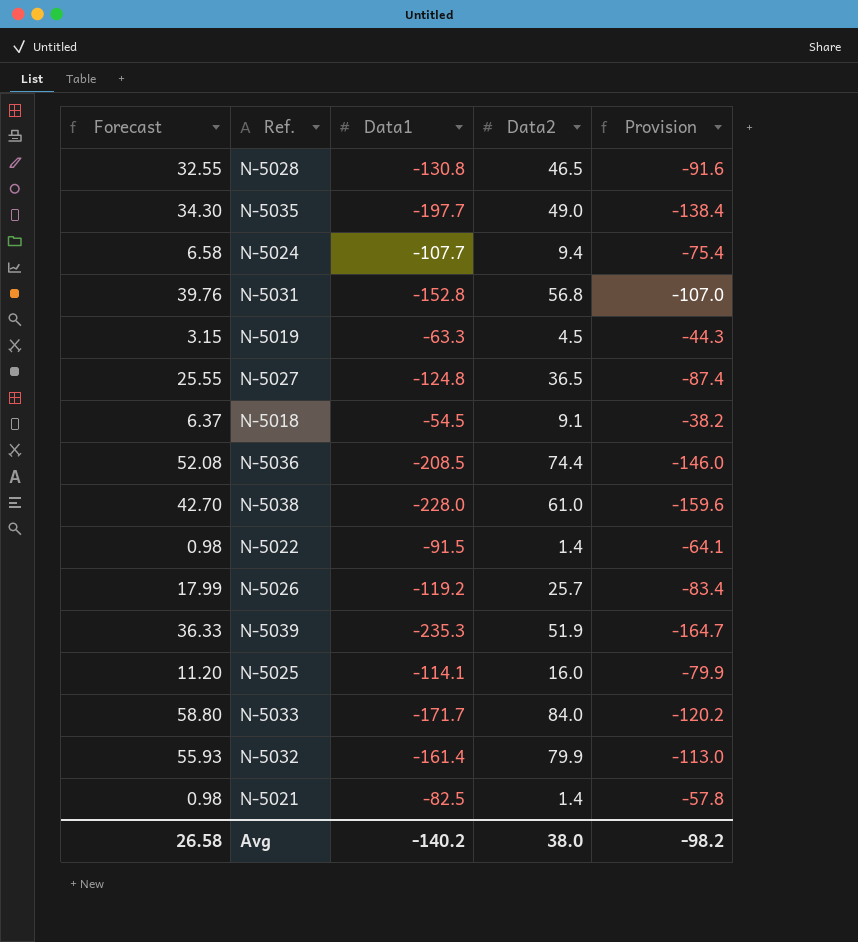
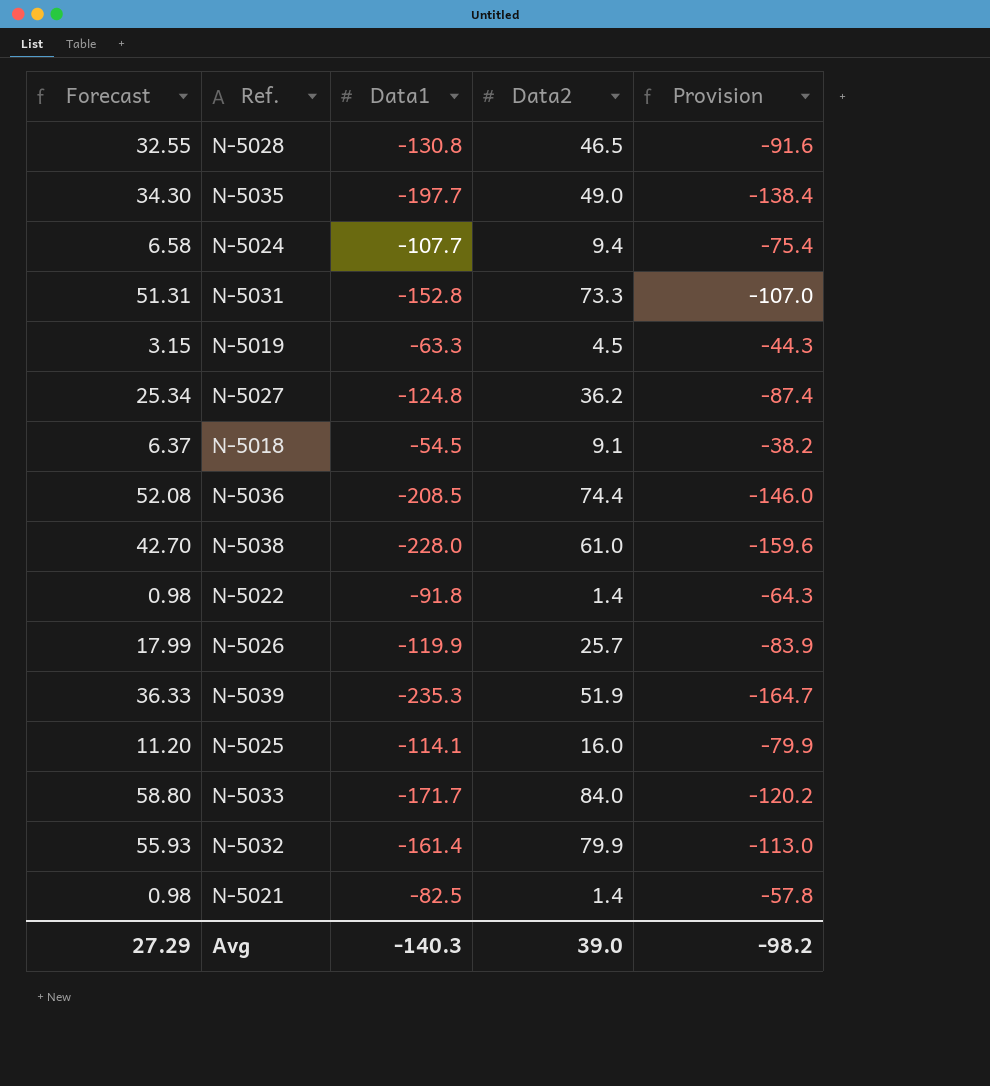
N-5031 | Forecast: 39.76 -> 51.31
N-5031 | Data2: 56.8 -> 73.3
N-5027 | Forecast: 25.55 -> 25.34
N-5027 | Data2: 36.5 -> 36.2
N-5022 | Data1: -91.5 -> -91.8
N-5022 | Provision: -64.1 -> -64.3
N-5026 | Data1: -119.2 -> -119.9
N-5026 | Provision: -83.4 -> -83.9
Avg | Forecast: 26.58 -> 27.29
Avg | Data1: -140.2 -> -140.3
Avg | Data2: 38.0 -> 39.0

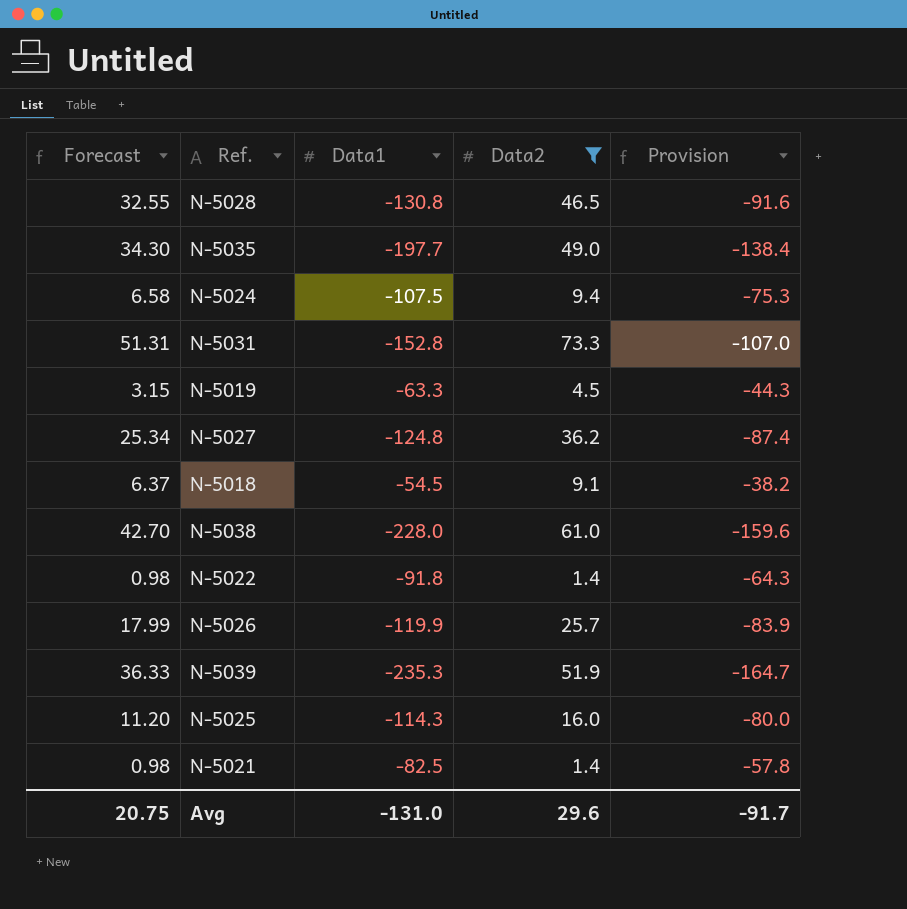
filter: none -> Data2 <= 73.3
N-5024 | Data1: -107.7 -> -107.5
N-5024 | Provision: -75.4 -> -75.3
N-5025 | Data1: -114.1 -> -114.3
N-5025 | Provision: -79.9 -> -80.0
Avg | Forecast: 27.29 -> 20.75
Avg | Data1: -140.3 -> -131.0
Avg | Data2: 39.0 -> 29.6
Avg | Provision: -98.2 -> -91.7

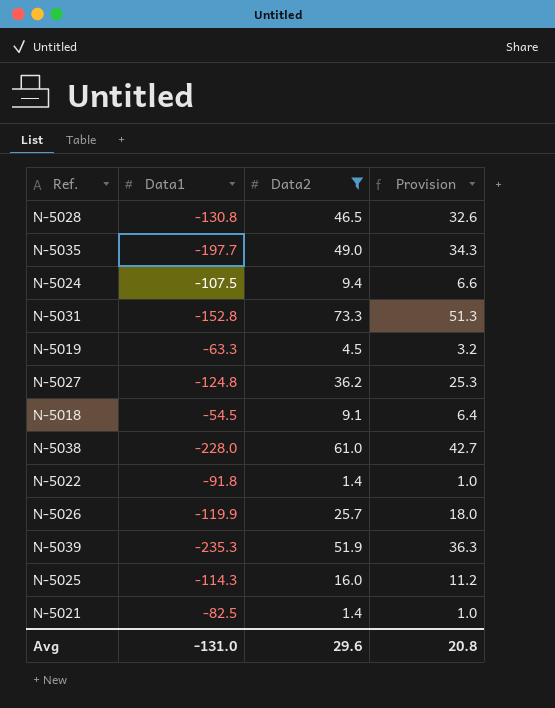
column Forecast | formula: [Data2] * 0.7 -> none
column Provision | formula: [Data1] * 0.7 -> [Data2] * 0.7
Avg | Provision: -91.7 -> 20.8

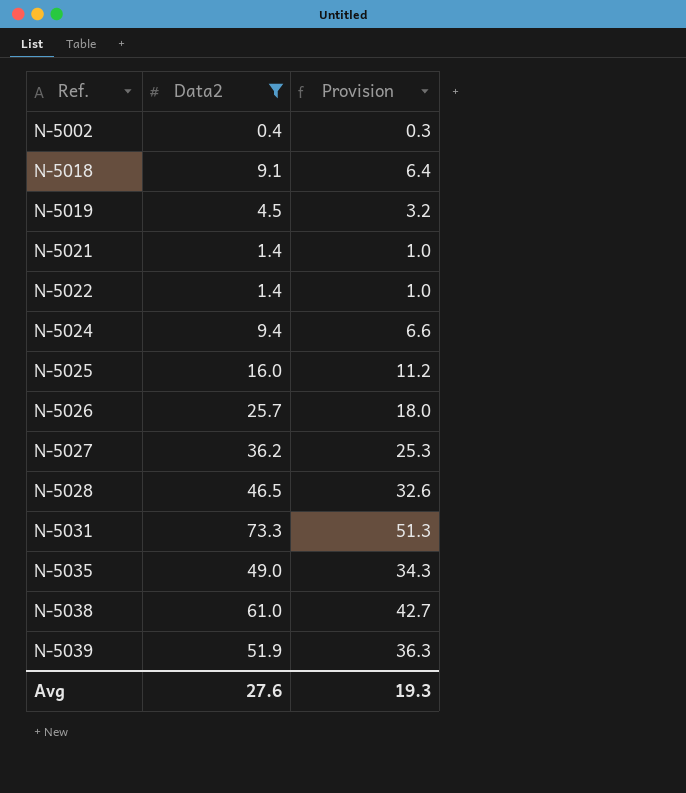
row order: none -> Ref. ascending
column Data1 | position: 2 -> none
row N-5002: none -> 0.4 | 0.3
Avg | Data2: 29.6 -> 27.6
Avg | Provision: 20.8 -> 19.3

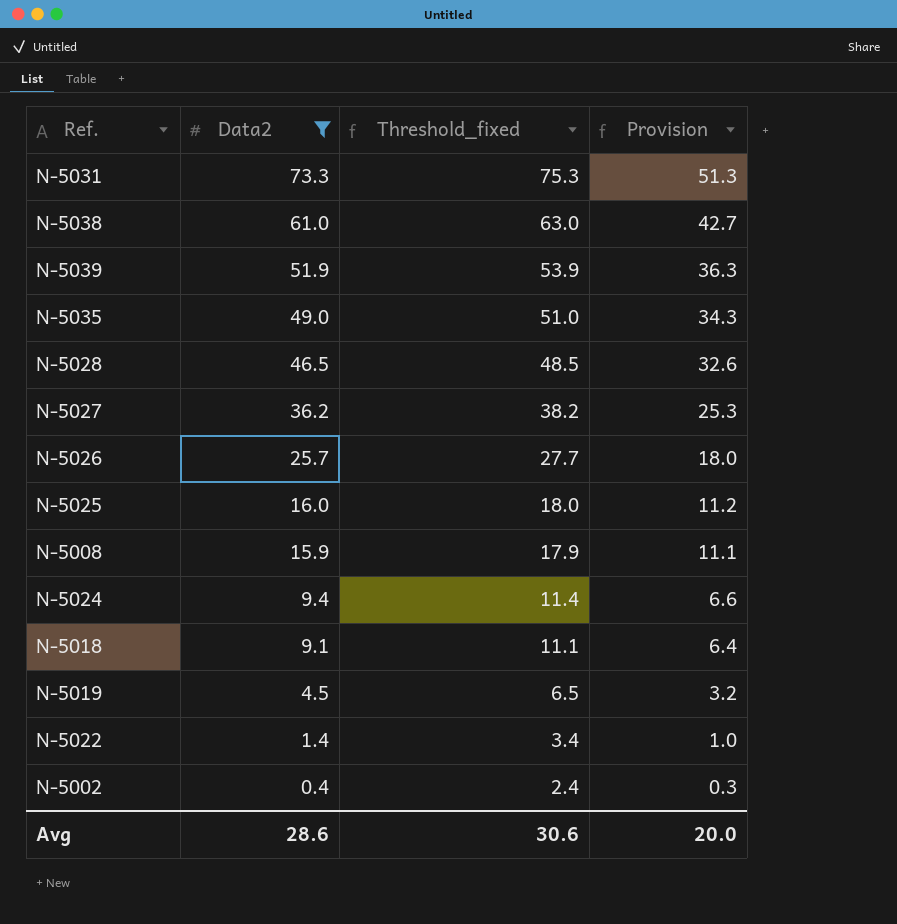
row order: Ref. ascending -> Data2 descending
column Threshold_fixed | formula: none -> [Data2] + 2
row N-5021: 1.4 | 1.0 -> none
row N-5008: none -> 15.9 | 17.9 | 11.1
Avg | Data2: 27.6 -> 28.6
Avg | Provision: 19.3 -> 20.0

